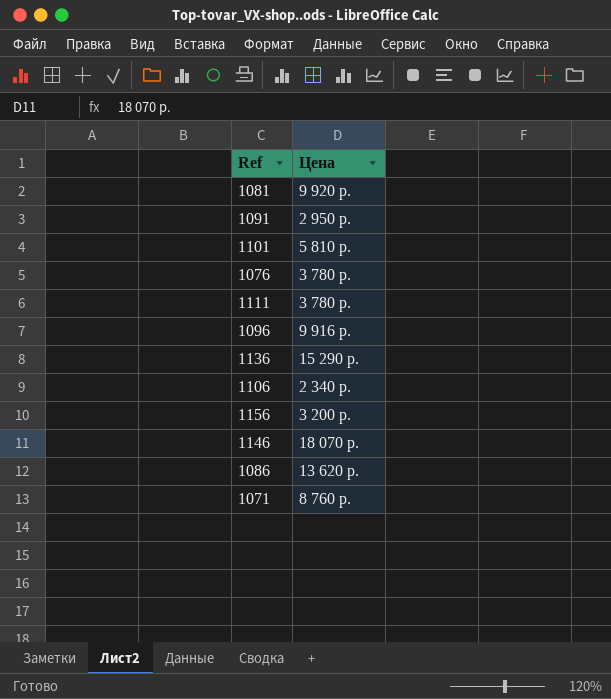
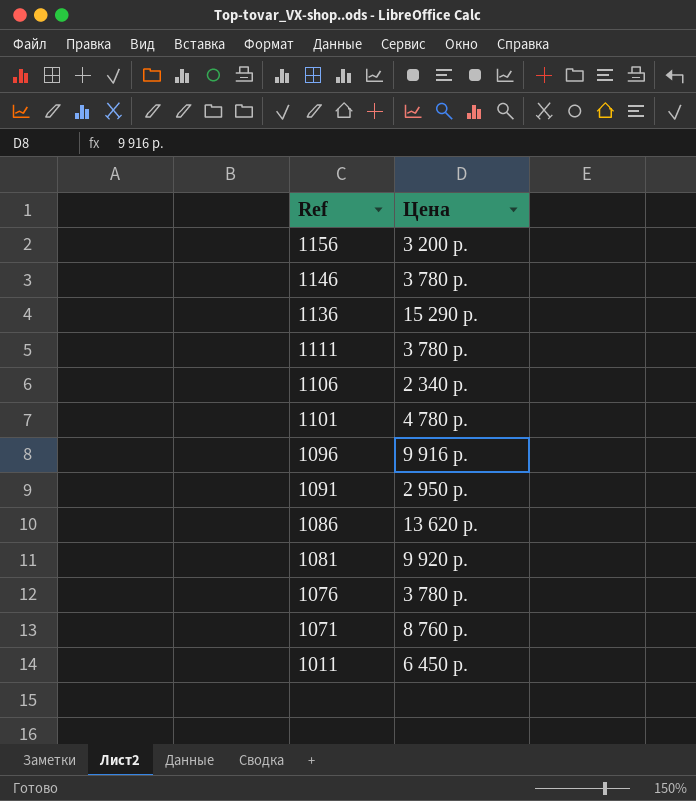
row order: none -> Ref descending
1146 | Цена: 18 070 p. -> 3 780 p.
1101 | Цена: 5 810 p. -> 4 780 p.
row 1011: none -> 6 450 p.

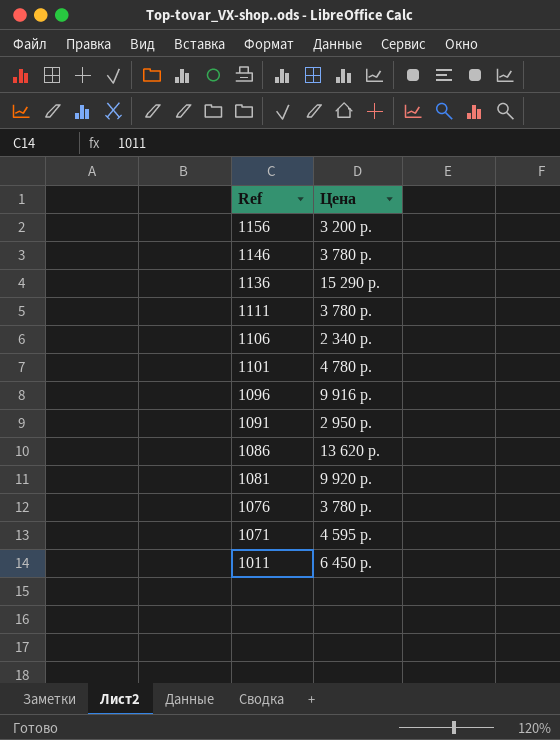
1071 | Цена: 8 760 p. -> 4 595 p.

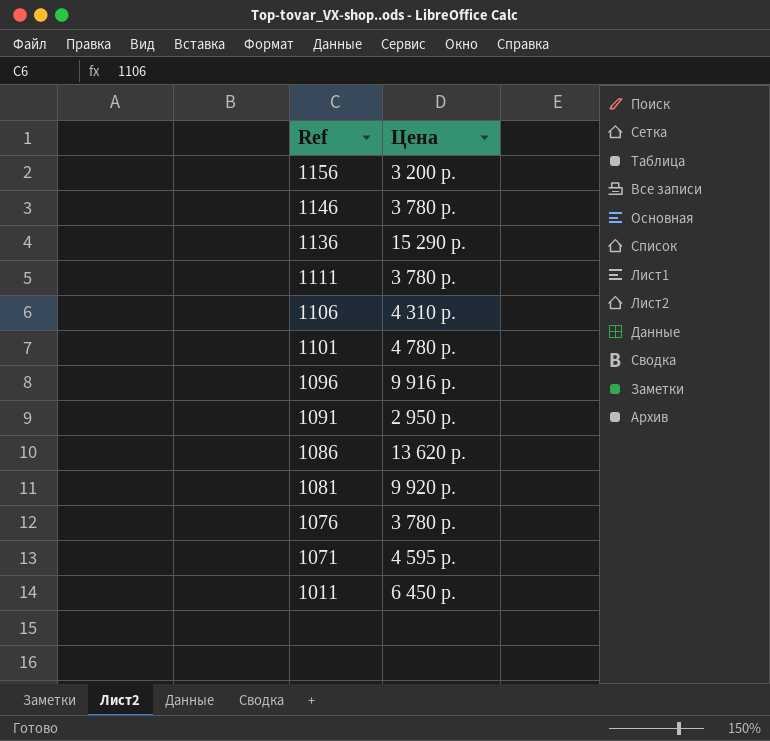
1106 | Цена: 2 340 p. -> 4 310 p.

